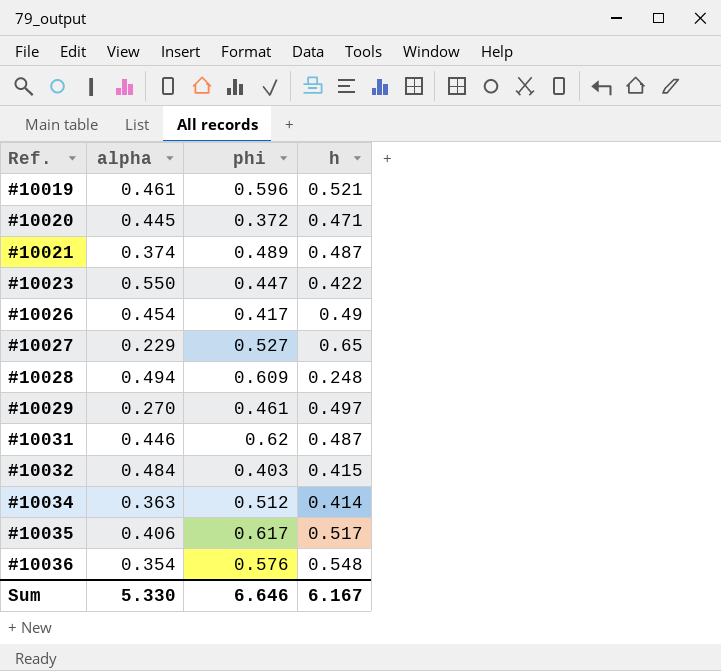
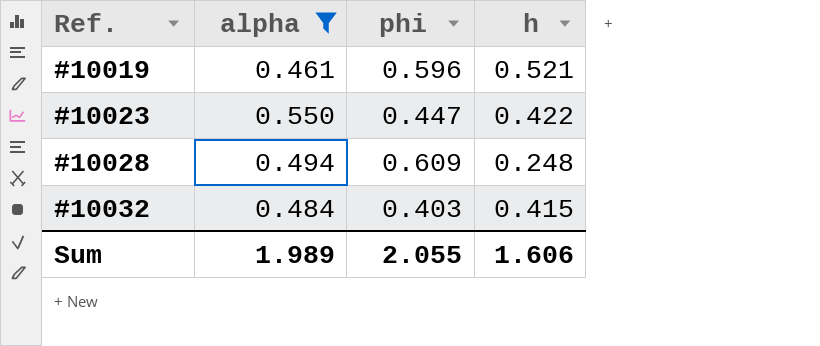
filter: none -> alpha >= 0.461
Sum | alpha: 5.330 -> 1.989
Sum | phi: 6.646 -> 2.055
Sum | h: 6.167 -> 1.606

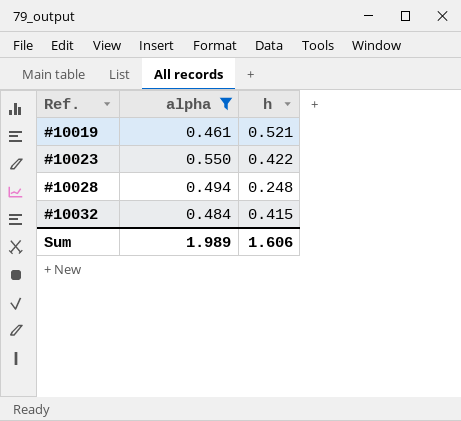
column phi | position: 3 -> none

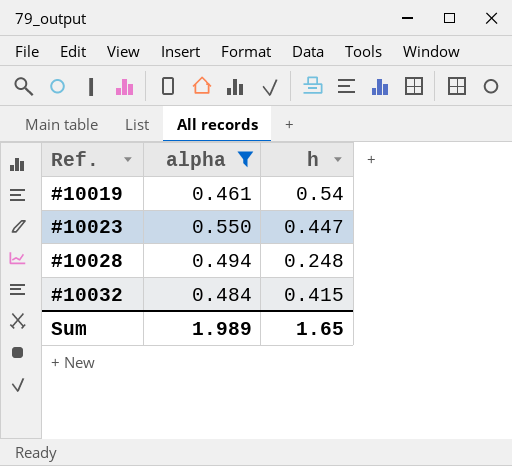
#10019 | h: 0.521 -> 0.54
#10023 | h: 0.422 -> 0.447
Sum | h: 1.606 -> 1.65

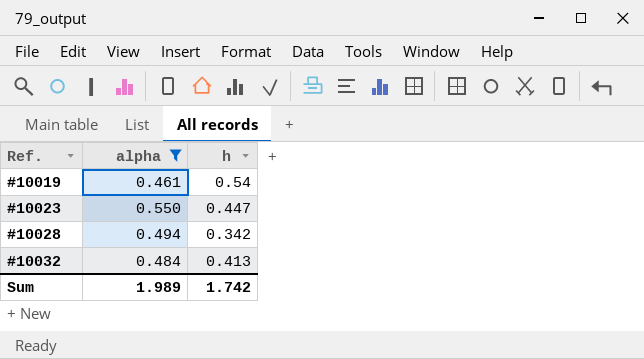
#10028 | h: 0.248 -> 0.342
#10032 | h: 0.415 -> 0.413
Sum | h: 1.65 -> 1.742

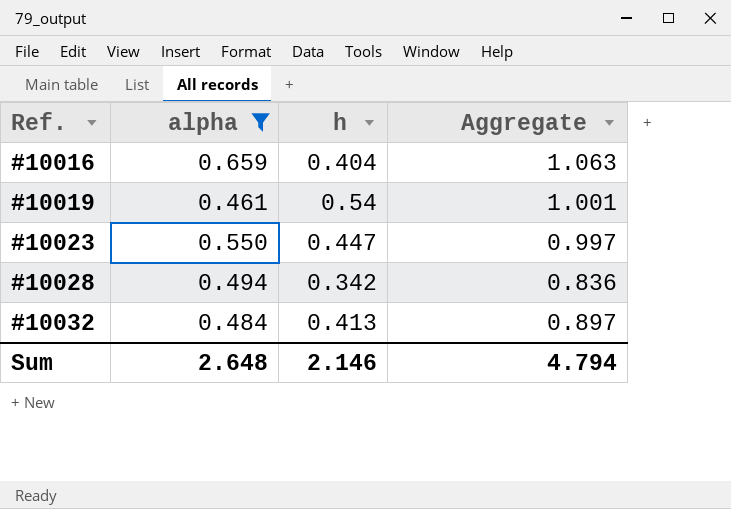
column Aggregate | formula: none -> [alpha] + [h]
row #10016: none -> 0.659 | 0.404 | 1.063
Sum | alpha: 1.989 -> 2.648
Sum | h: 1.742 -> 2.146

